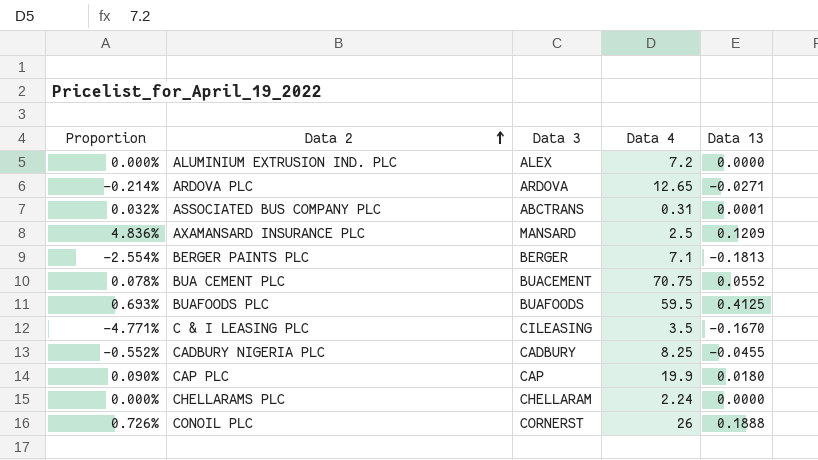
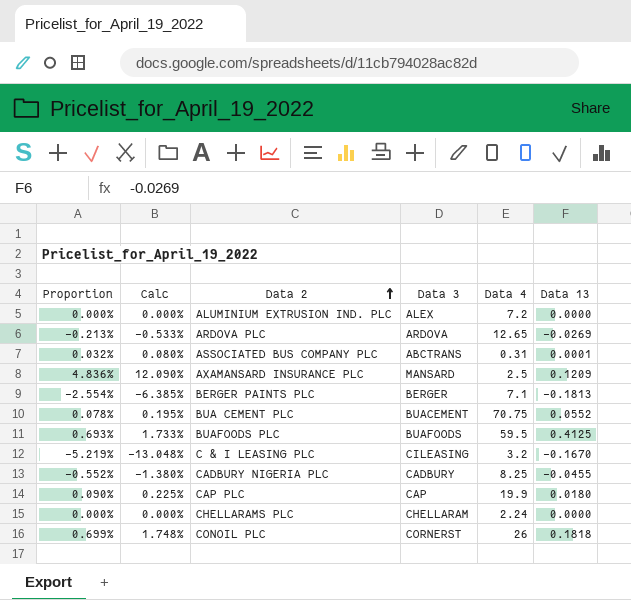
column Calc | formula: none -> [Proportion] * 2.5
ARDOVA PLC | Proportion: -0.214% -> -0.213%
ARDOVA PLC | Data 13: -0.0271 -> -0.0269
C & I LEASING PLC | Proportion: -4.771% -> -5.219%
C & I LEASING PLC | Data 4: 3.5 -> 3.2
CONOIL PLC | Proportion: 0.726% -> 0.699%
CONOIL PLC | Data 13: 0.1888 -> 0.1818

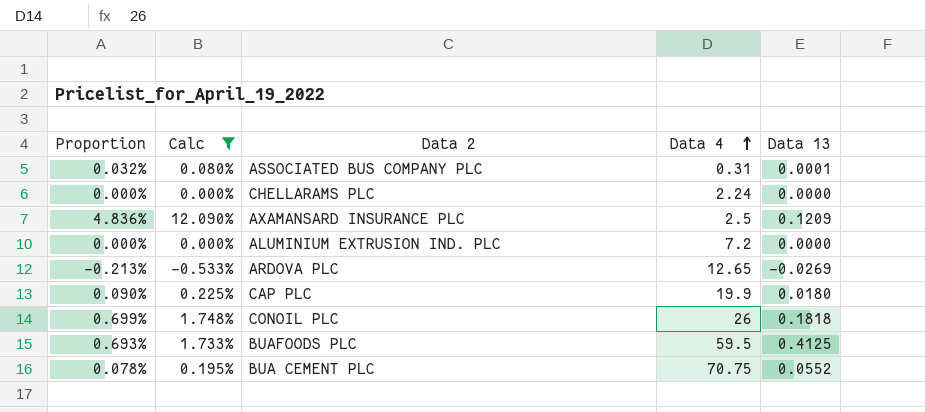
filter: none -> Calc >= -0.533%
row order: Data 2 ascending -> Data 4 ascending
column Data 3 | position: 4 -> none

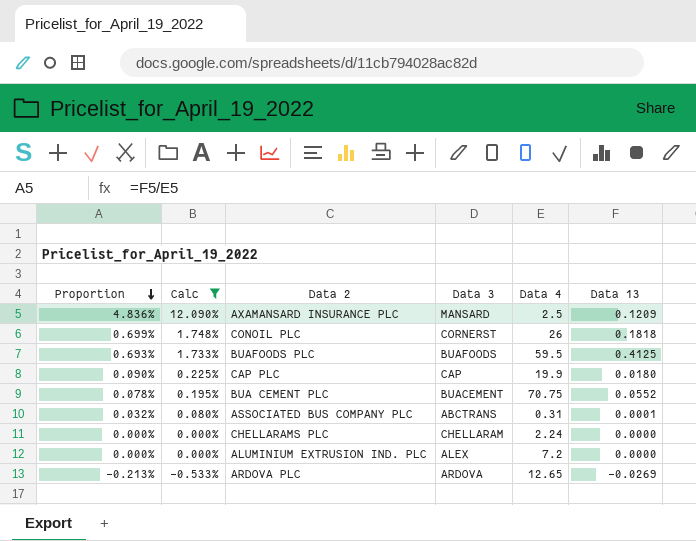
row order: Data 4 ascending -> Proportion descending
column Data 3 | position: none -> 4

